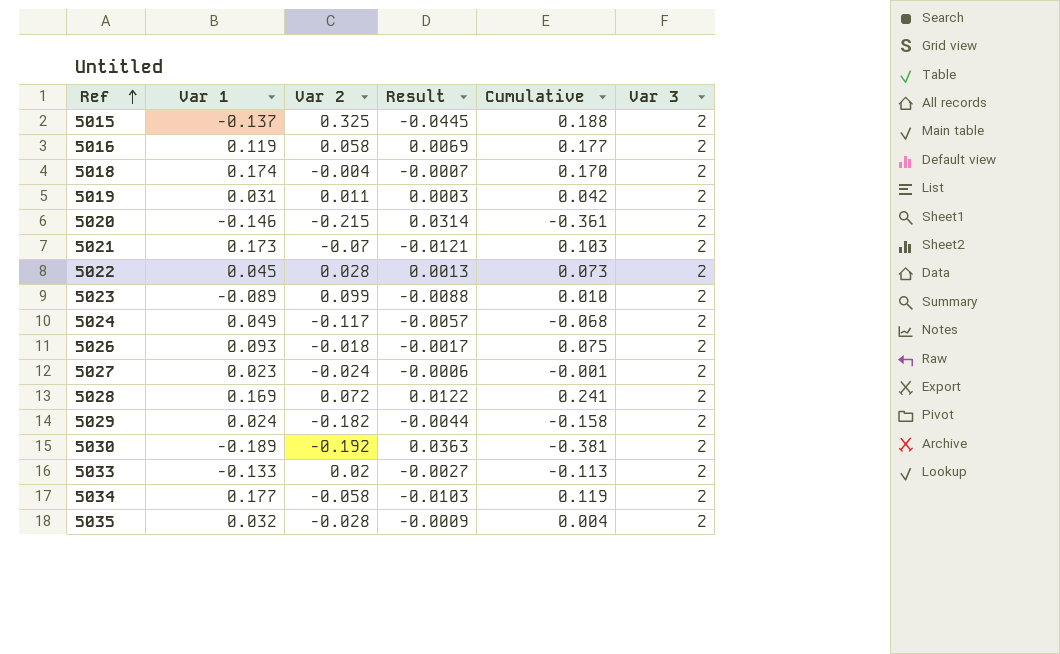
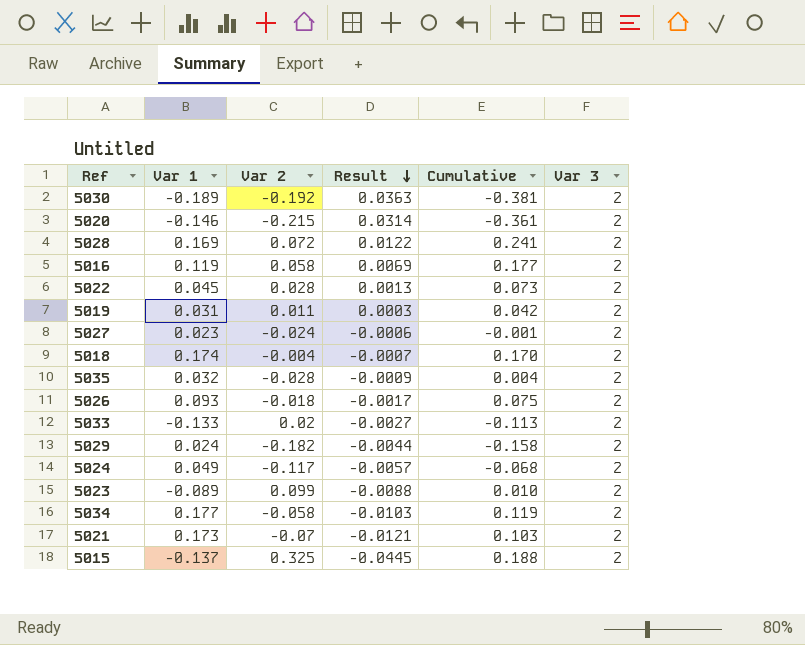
row order: Ref ascending -> Result descending

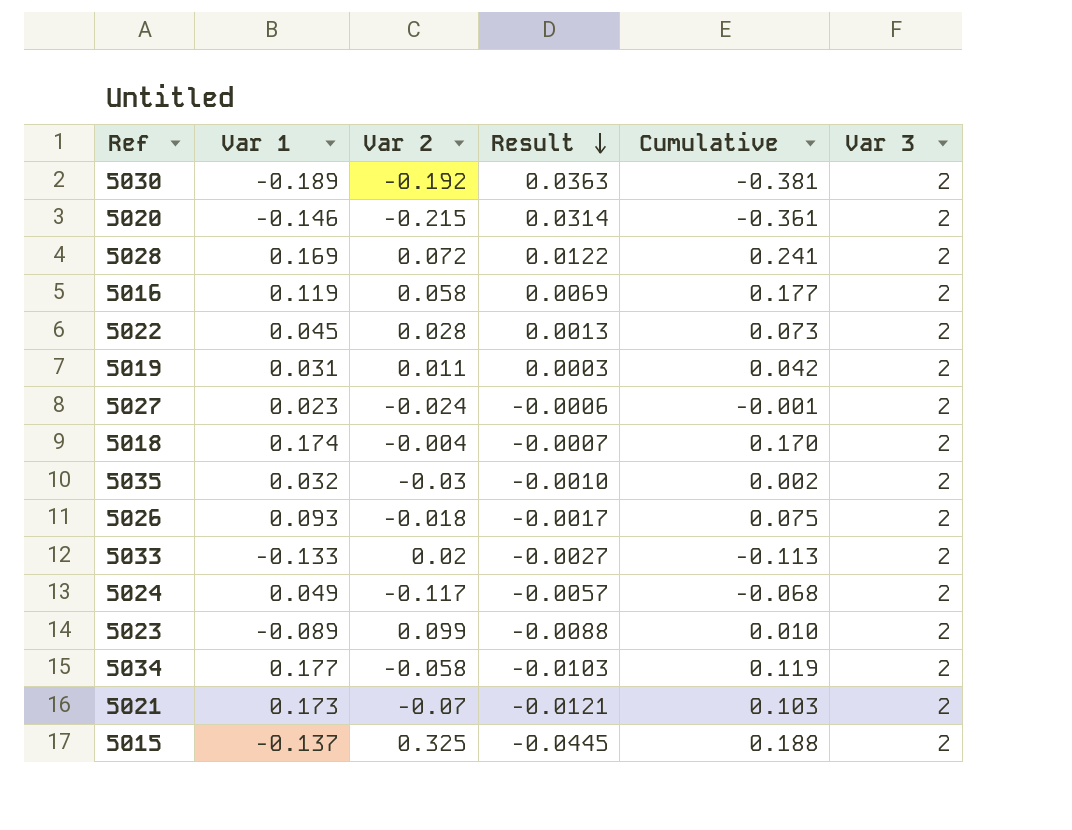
row 5029: 0.024 | -0.182 | -0.0044 | -0.158 | 2 -> none
5035 | Var 2: -0.028 -> -0.03
5035 | Result: -0.0009 -> -0.0010
5035 | Cumulative: 0.004 -> 0.002

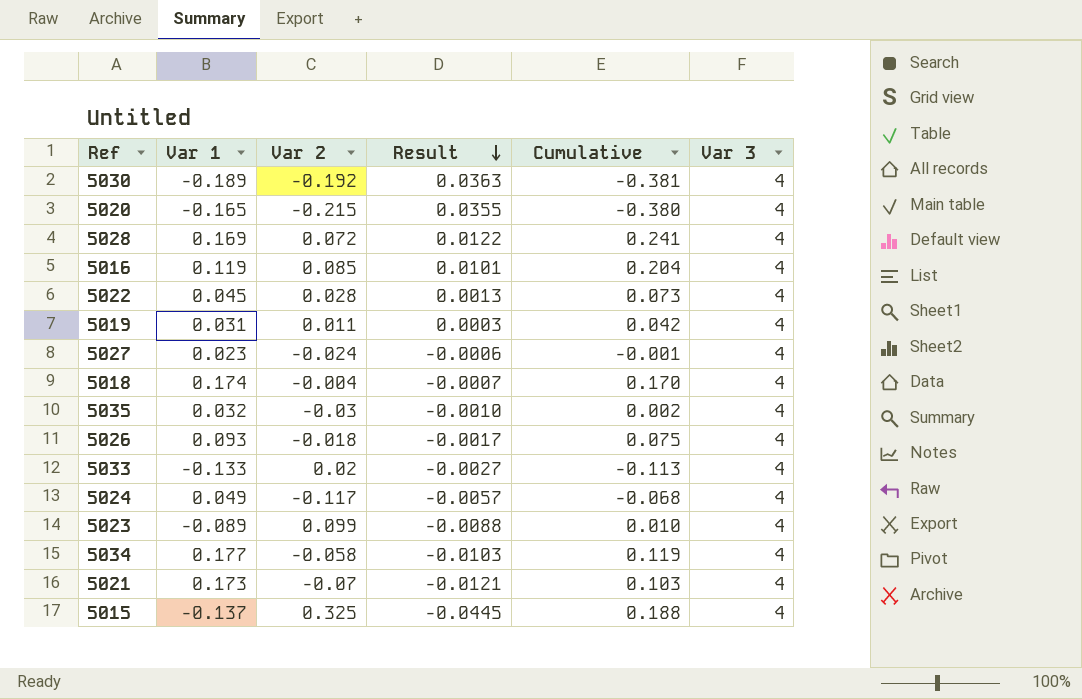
5030 | Var 3: 2 -> 4
5020 | Var 1: -0.146 -> -0.165
5020 | Result: 0.0314 -> 0.0355
5020 | Cumulative: -0.361 -> -0.380
5020 | Var 3: 2 -> 4
5028 | Var 3: 2 -> 4
5016 | Var 2: 0.058 -> 0.085
5016 | Result: 0.0069 -> 0.0101
5016 | Cumulative: 0.177 -> 0.204
5016 | Var 3: 2 -> 4
5022 | Var 3: 2 -> 4
5019 | Var 3: 2 -> 4
5027 | Var 3: 2 -> 4
5018 | Var 3: 2 -> 4
5035 | Var 3: 2 -> 4
5026 | Var 3: 2 -> 4
5033 | Var 3: 2 -> 4
5024 | Var 3: 2 -> 4
5023 | Var 3: 2 -> 4
5034 | Var 3: 2 -> 4
5021 | Var 3: 2 -> 4
5015 | Var 3: 2 -> 4

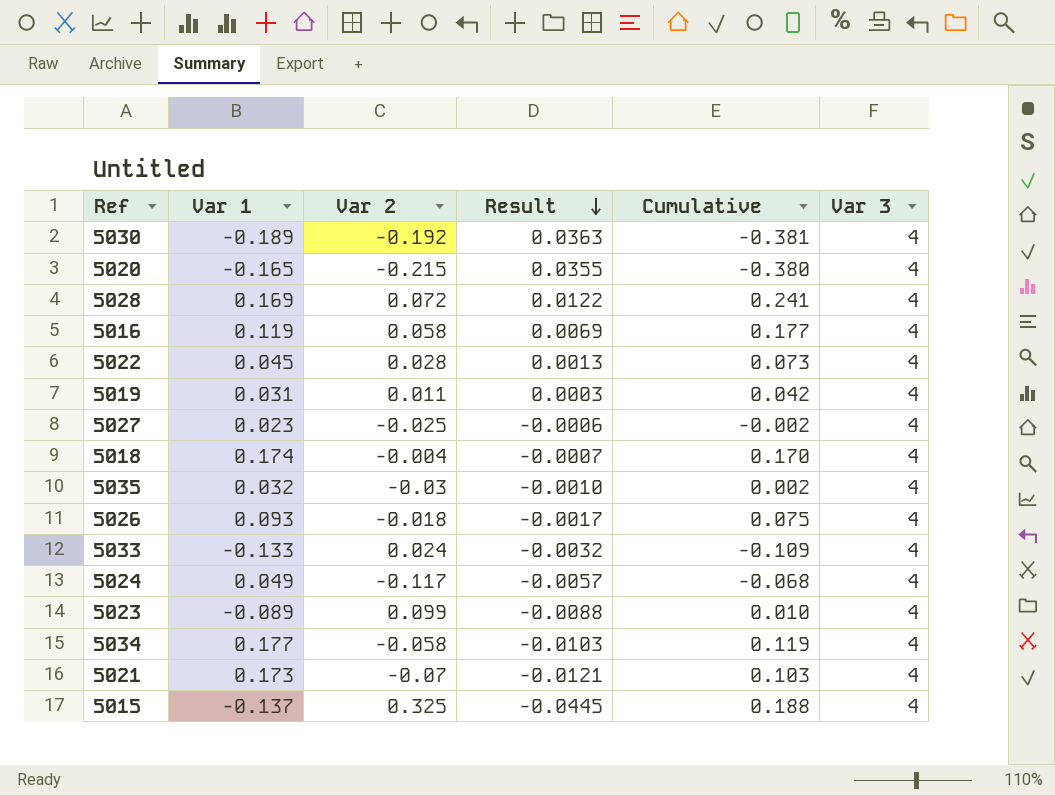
5016 | Var 2: 0.085 -> 0.058
5016 | Result: 0.0101 -> 0.0069
5016 | Cumulative: 0.204 -> 0.177
5027 | Var 2: -0.024 -> -0.025
5027 | Cumulative: -0.001 -> -0.002
5033 | Var 2: 0.02 -> 0.024
5033 | Result: -0.0027 -> -0.0032
5033 | Cumulative: -0.113 -> -0.109

